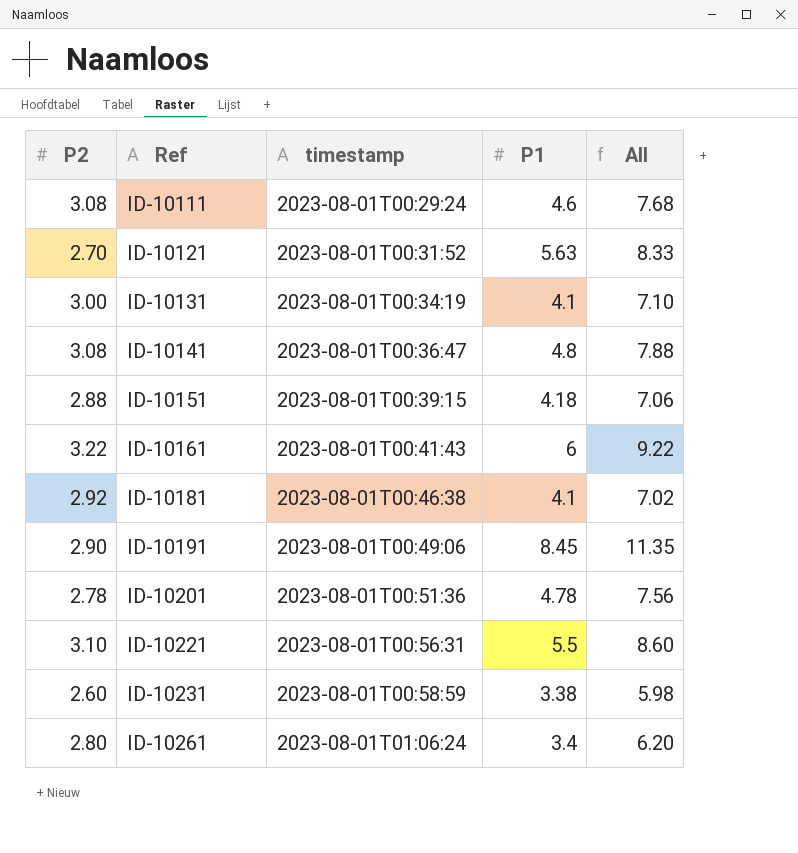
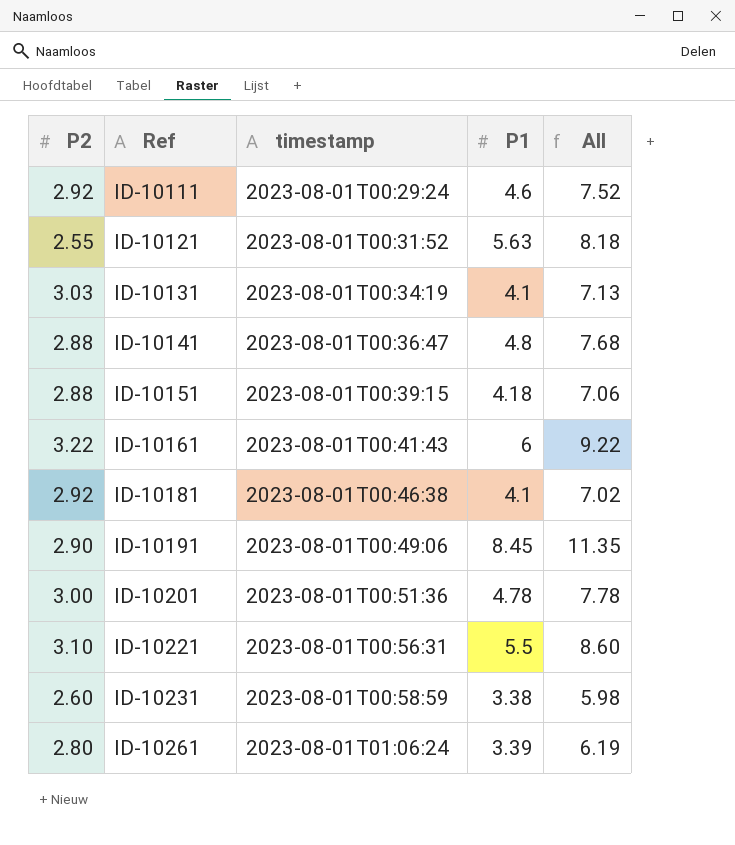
ID-10111 | P2: 3.08 -> 2.92
ID-10111 | All: 7.68 -> 7.52
ID-10121 | P2: 2.70 -> 2.55
ID-10121 | All: 8.33 -> 8.18
ID-10131 | P2: 3.00 -> 3.03
ID-10131 | All: 7.10 -> 7.13
ID-10141 | P2: 3.08 -> 2.88
ID-10141 | All: 7.88 -> 7.68
ID-10201 | P2: 2.78 -> 3.00
ID-10201 | All: 7.56 -> 7.78
ID-10261 | P1: 3.4 -> 3.39
ID-10261 | All: 6.20 -> 6.19

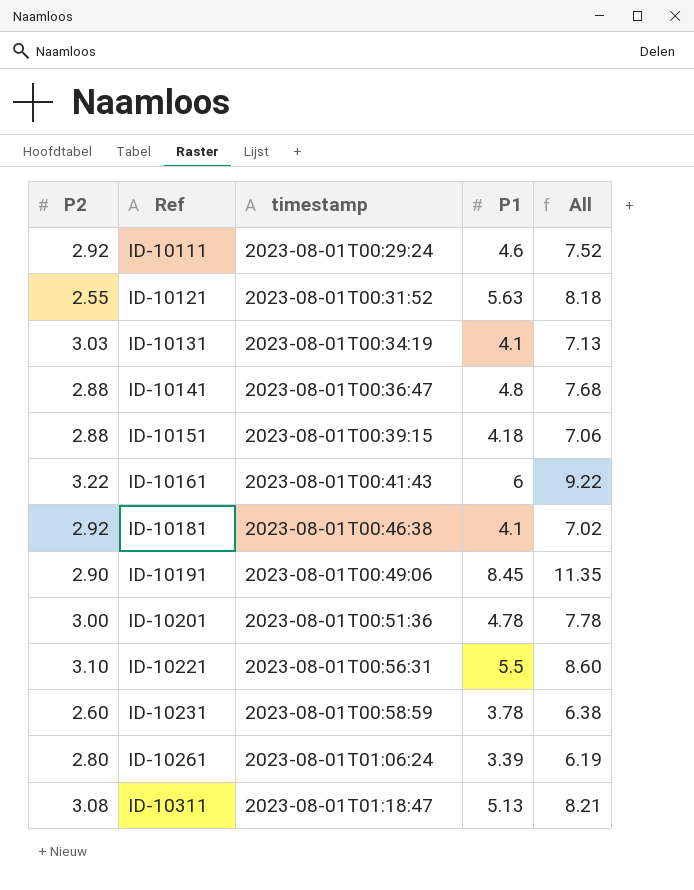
ID-10231 | P1: 3.38 -> 3.78
ID-10231 | All: 5.98 -> 6.38
row ID-10311: none -> 3.08 | 2023-08-01T01:18:47 | 5.13 | 8.21

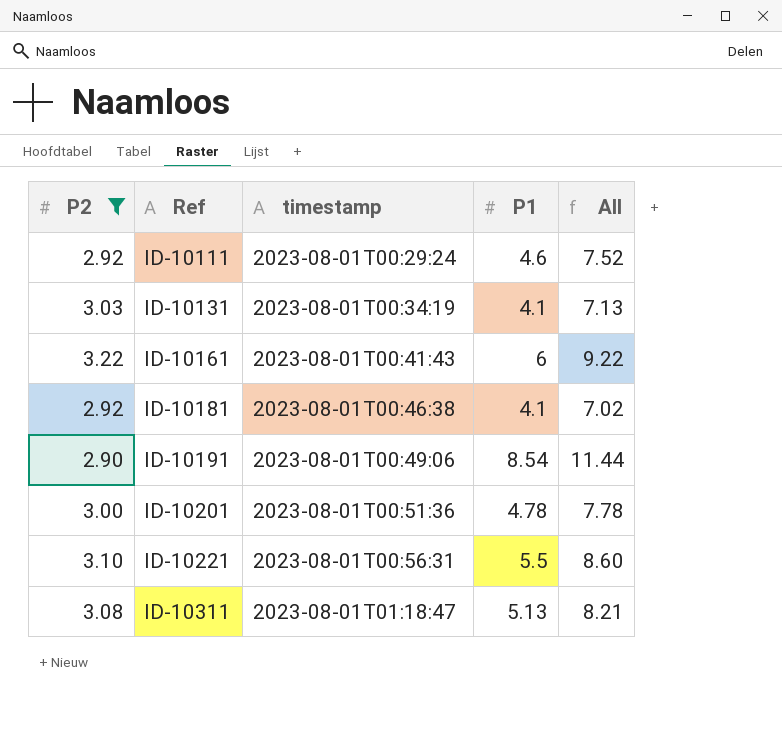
filter: none -> P2 >= 2.90
ID-10191 | P1: 8.45 -> 8.54
ID-10191 | All: 11.35 -> 11.44

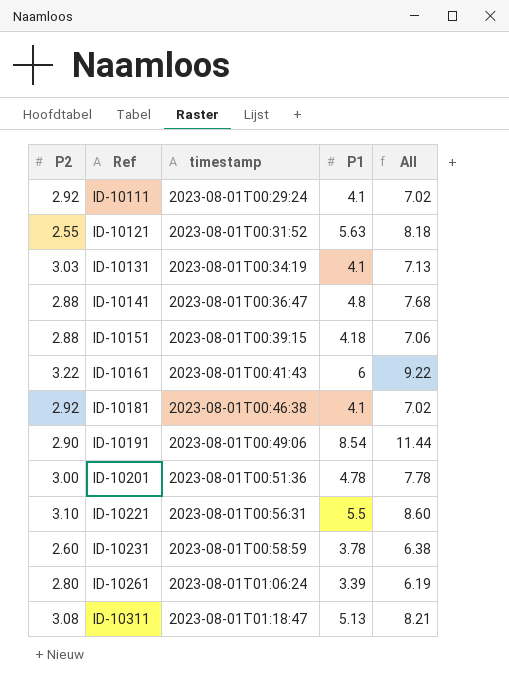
filter: P2 >= 2.90 -> none
ID-10111 | P1: 4.6 -> 4.1
ID-10111 | All: 7.52 -> 7.02

